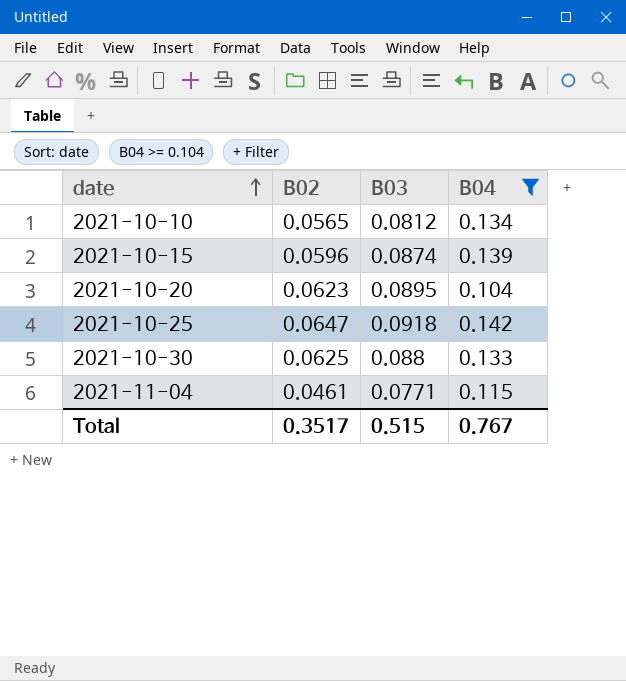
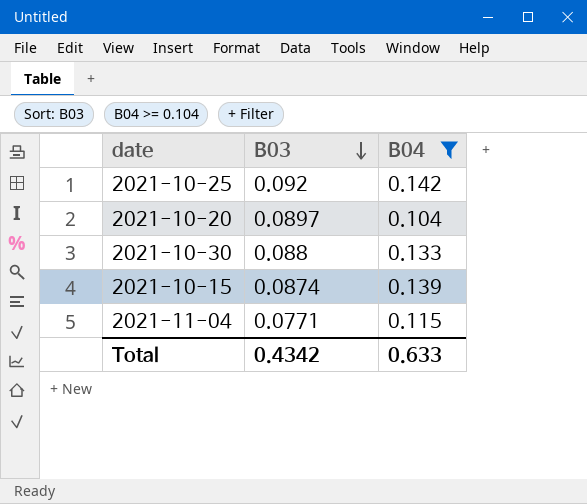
row order: date ascending -> B03 descending
column B02 | position: 2 -> none
row 2021-10-10: 0.0565 | 0.0812 | 0.134 -> none
2021-10-25 | B03: 0.0918 -> 0.092
2021-10-20 | B03: 0.0895 -> 0.0897
Total | B03: 0.515 -> 0.4342
Total | B04: 0.767 -> 0.633

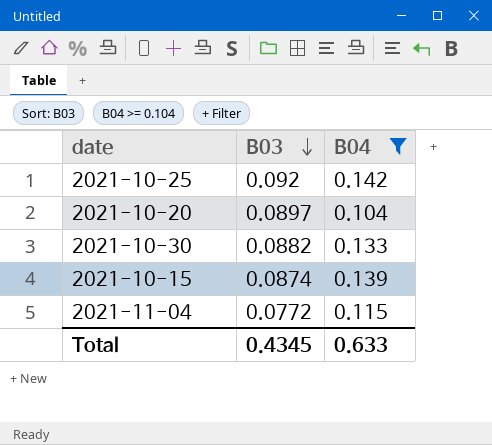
2021-10-30 | B03: 0.088 -> 0.0882
2021-11-04 | B03: 0.0771 -> 0.0772
Total | B03: 0.4342 -> 0.4345

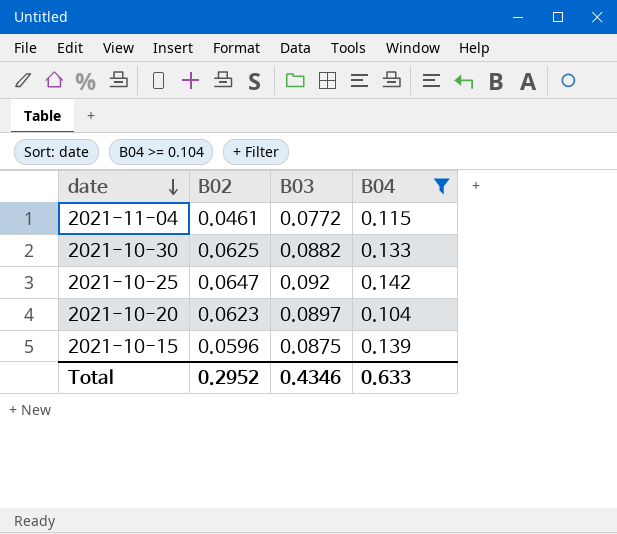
row order: B03 descending -> date descending
column B02 | position: none -> 2
2021-10-15 | B03: 0.0874 -> 0.0875
Total | B03: 0.4345 -> 0.4346

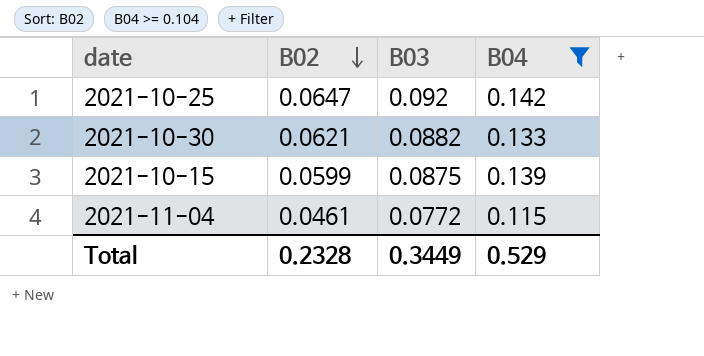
row order: date descending -> B02 descending
row 2021-10-20: 0.0623 | 0.0897 | 0.104 -> none
2021-10-30 | B02: 0.0625 -> 0.0621
2021-10-15 | B02: 0.0596 -> 0.0599
Total | B02: 0.2952 -> 0.2328
Total | B03: 0.4346 -> 0.3449
Total | B04: 0.633 -> 0.529

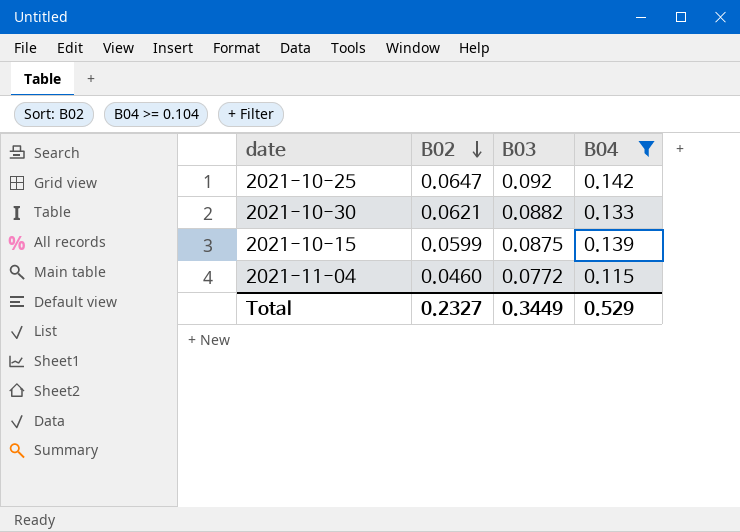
2021-11-04 | B02: 0.0461 -> 0.0460
Total | B02: 0.2328 -> 0.2327

